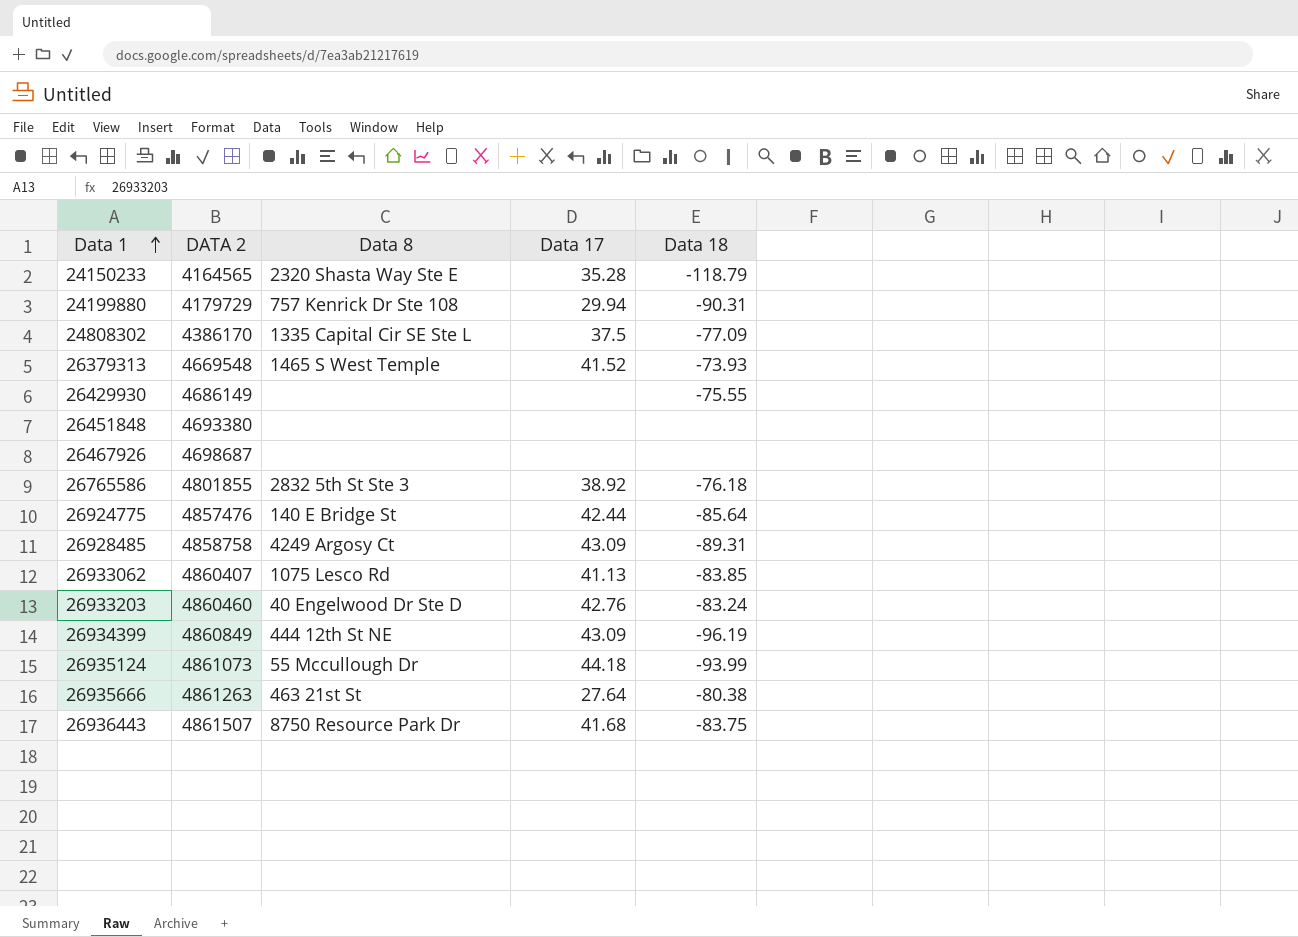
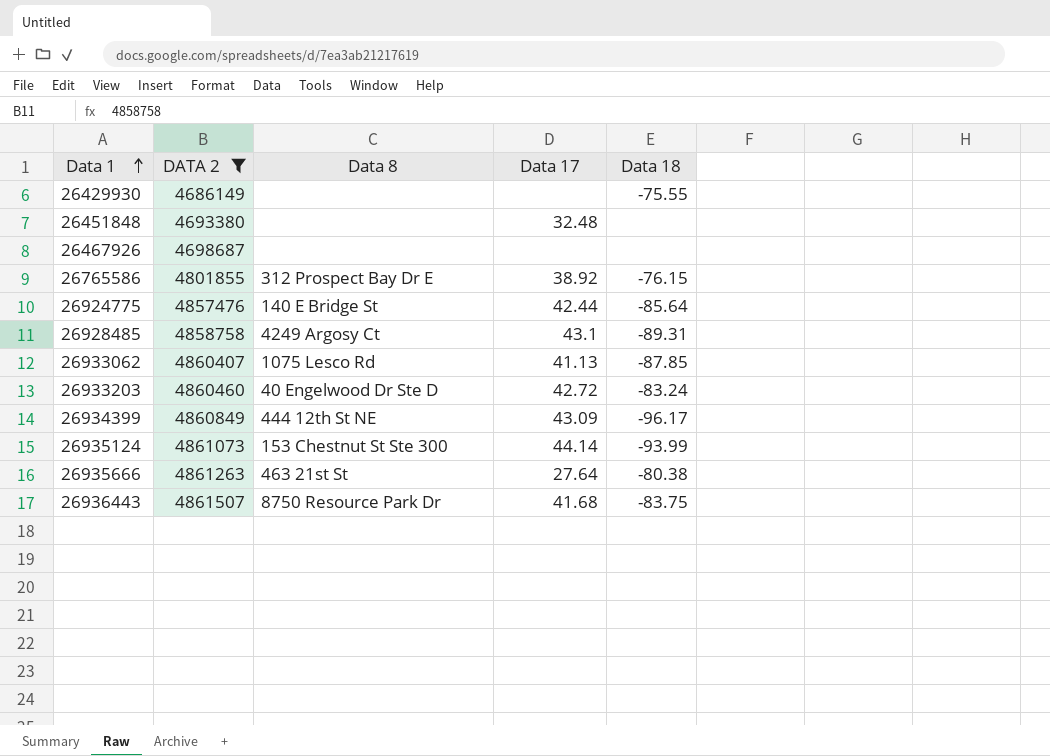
filter: none -> DATA 2 >= 4686149
26451848 | Data 17: none -> 32.48
26765586 | Data 8: 2832 5th St Ste 3 -> 312 Prospect Bay Dr E
26765586 | Data 18: -76.18 -> -76.15
26928485 | Data 17: 43.09 -> 43.1
26933062 | Data 18: -83.85 -> -87.85
26933203 | Data 17: 42.76 -> 42.72
26934399 | Data 18: -96.19 -> -96.17
26935124 | Data 8: 55 Mccullough Dr -> 153 Chestnut St Ste 300
26935124 | Data 17: 44.18 -> 44.14

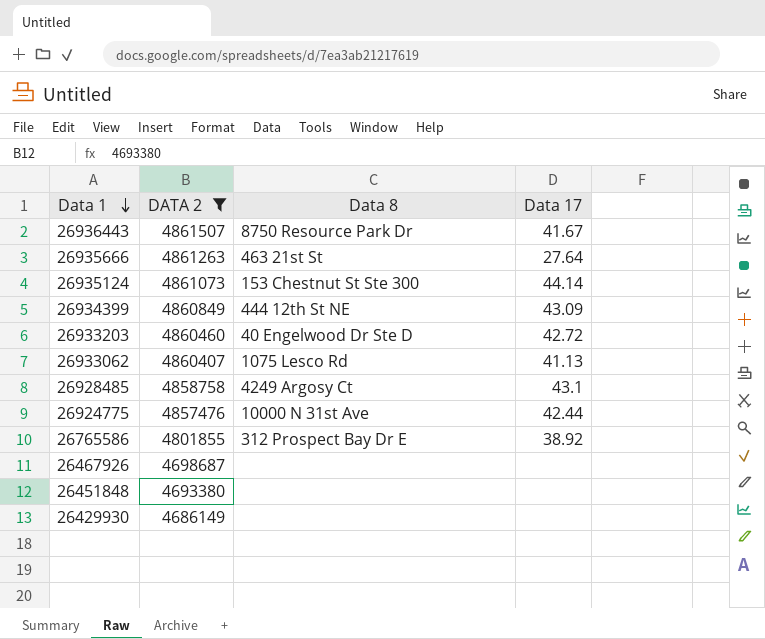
row order: Data 1 ascending -> Data 1 descending
column Data 18 | position: 5 -> none
26936443 | Data 17: 41.68 -> 41.67
26924775 | Data 8: 140 E Bridge St -> 10000 N 31st Ave
26451848 | Data 17: 32.48 -> none

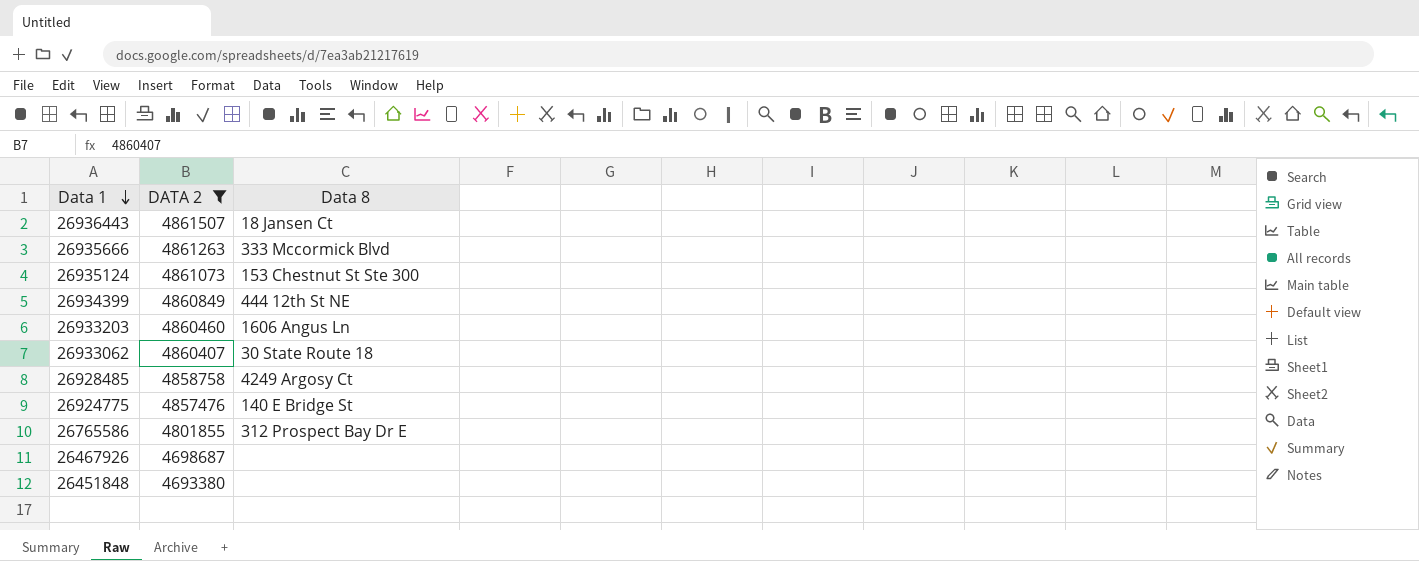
column Data 17 | position: 4 -> none
row 26429930: 4686149 | none | none -> none
26936443 | Data 8: 8750 Resource Park Dr -> 18 Jansen Ct
26935666 | Data 8: 463 21st St -> 333 Mccormick Blvd
26933203 | Data 8: 40 Engelwood Dr Ste D -> 1606 Angus Ln
26933062 | Data 8: 1075 Lesco Rd -> 30 State Route 18
26924775 | Data 8: 10000 N 31st Ave -> 140 E Bridge St

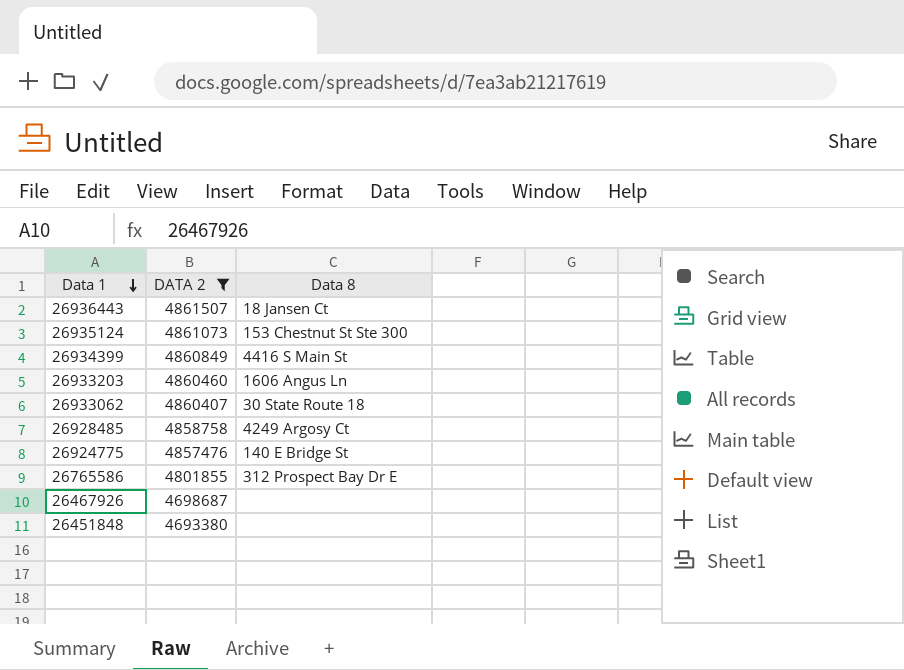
row 26935666: 4861263 | 333 Mccormick Blvd -> none
26934399 | Data 8: 444 12th St NE -> 4416 S Main St

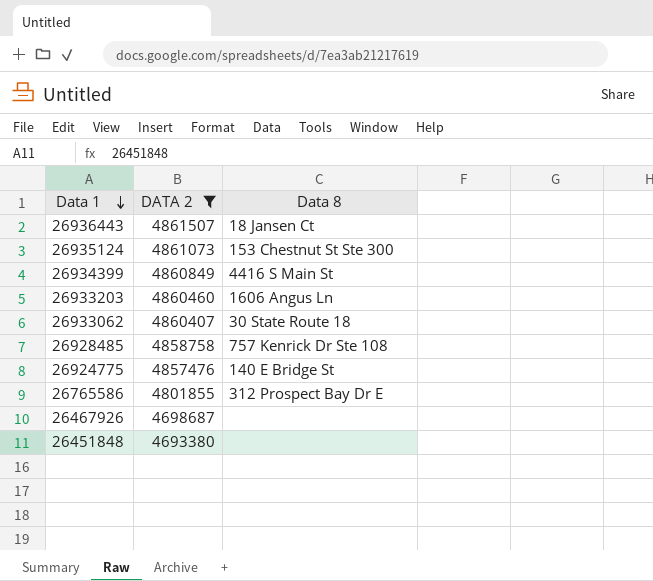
26928485 | Data 8: 4249 Argosy Ct -> 757 Kenrick Dr Ste 108

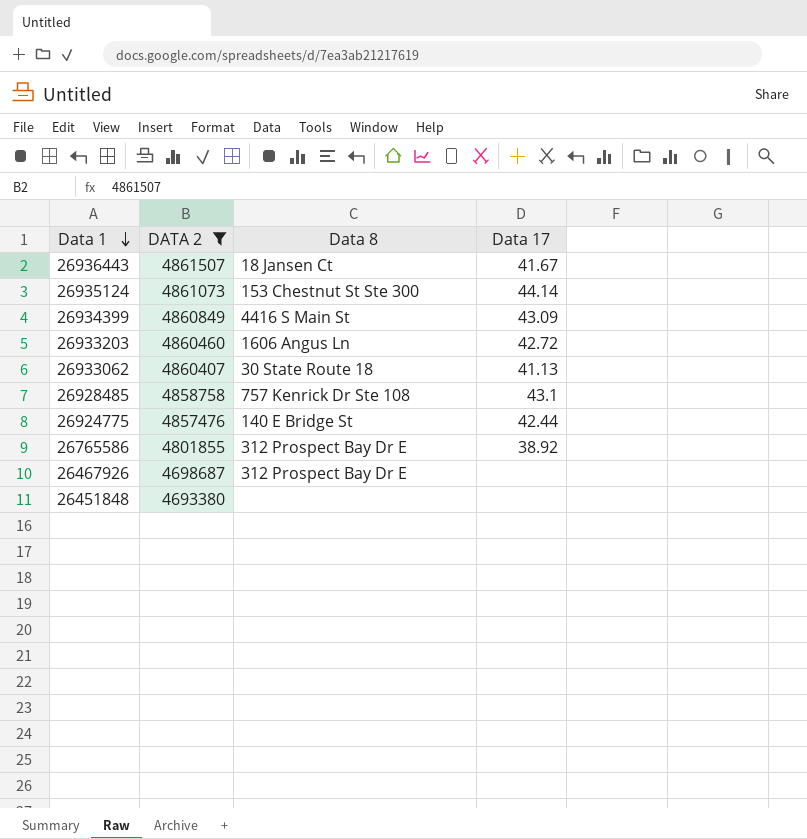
column Data 17 | position: none -> 4
26467926 | Data 8: none -> 312 Prospect Bay Dr E

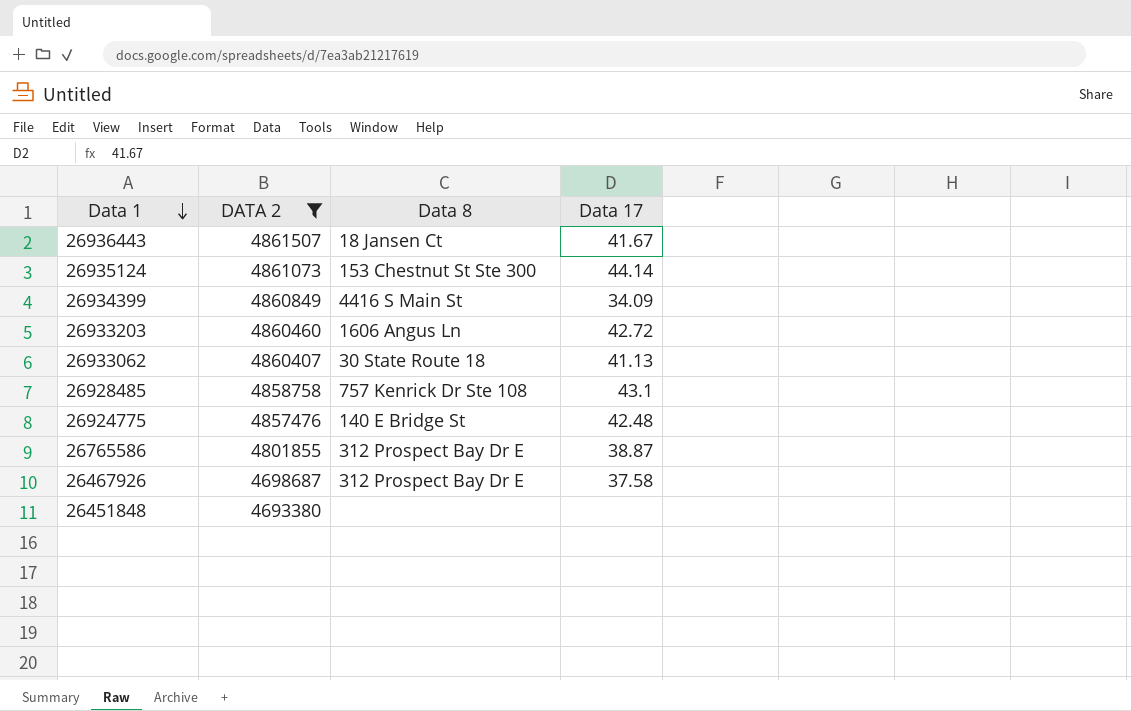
26934399 | Data 17: 43.09 -> 34.09
26924775 | Data 17: 42.44 -> 42.48
26765586 | Data 17: 38.92 -> 38.87
26467926 | Data 17: none -> 37.58

